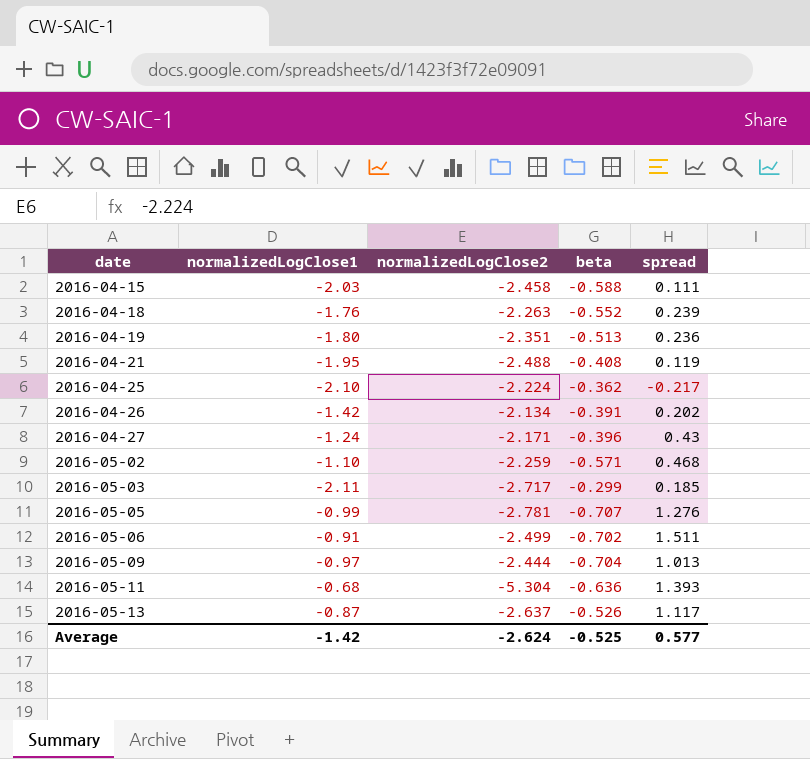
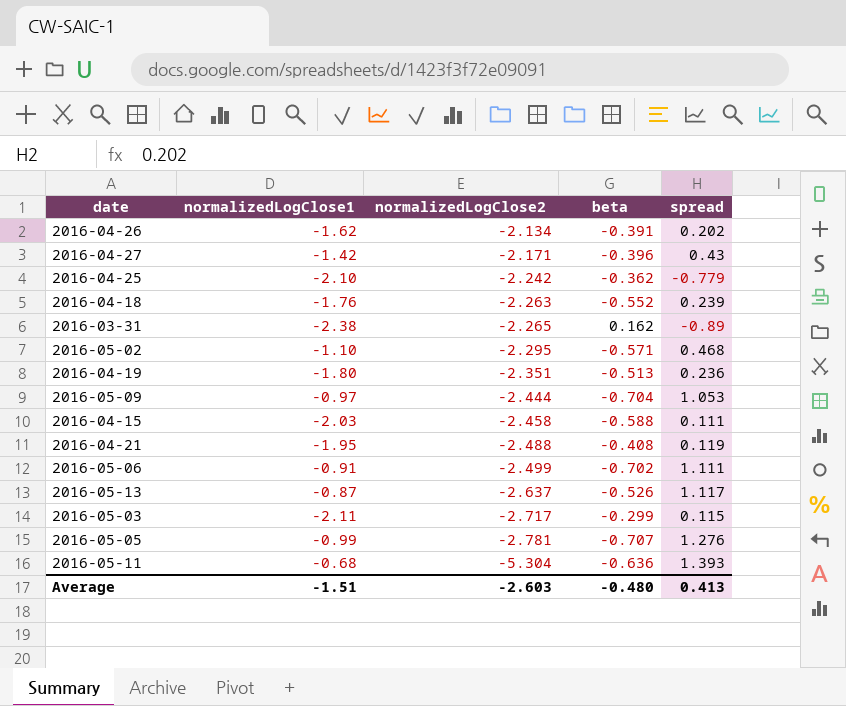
row order: date ascending -> normalizedLogClose2 descending
2016-04-26 | normalizedLogClose1: -1.42 -> -1.62
2016-04-27 | normalizedLogClose1: -1.24 -> -1.42
2016-04-25 | normalizedLogClose2: -2.224 -> -2.242
2016-04-25 | spread: -0.217 -> -0.779
row 2016-03-31: none -> -2.38 | -2.265 | 0.162 | -0.89
2016-05-02 | normalizedLogClose2: -2.259 -> -2.295
2016-05-09 | spread: 1.013 -> 1.053
2016-05-06 | spread: 1.511 -> 1.111
2016-05-03 | spread: 0.185 -> 0.115
Average | normalizedLogClose1: -1.42 -> -1.51
Average | normalizedLogClose2: -2.624 -> -2.603
Average | beta: -0.525 -> -0.480
Average | spread: 0.577 -> 0.413

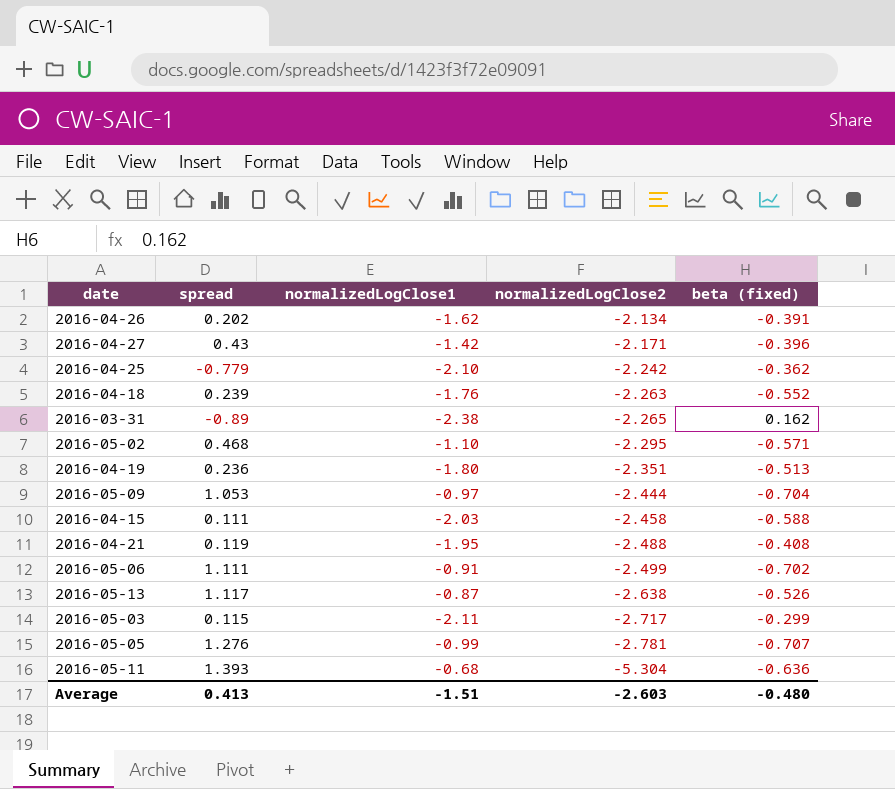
column spread | position: 5 -> 2
column name: beta -> beta (fixed)
2016-05-13 | normalizedLogClose2: -2.637 -> -2.638

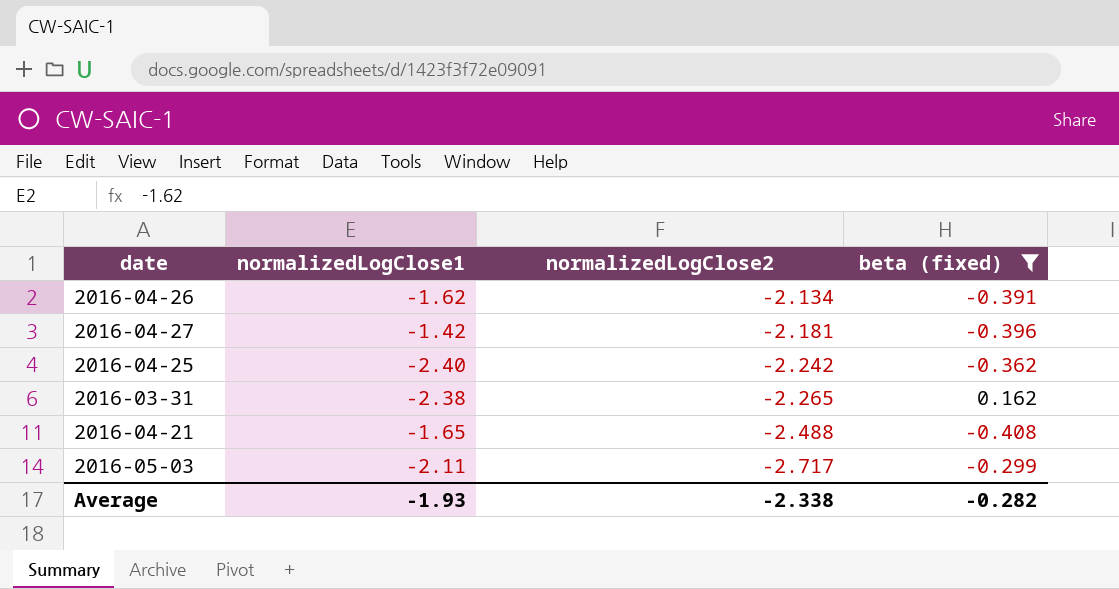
filter: none -> beta (fixed) >= -0.408
column spread | position: 2 -> none
2016-04-27 | normalizedLogClose2: -2.171 -> -2.181
2016-04-25 | normalizedLogClose1: -2.10 -> -2.40
2016-04-21 | normalizedLogClose1: -1.95 -> -1.65
Average | normalizedLogClose1: -1.51 -> -1.93
Average | normalizedLogClose2: -2.603 -> -2.338
Average | beta (fixed): -0.480 -> -0.282

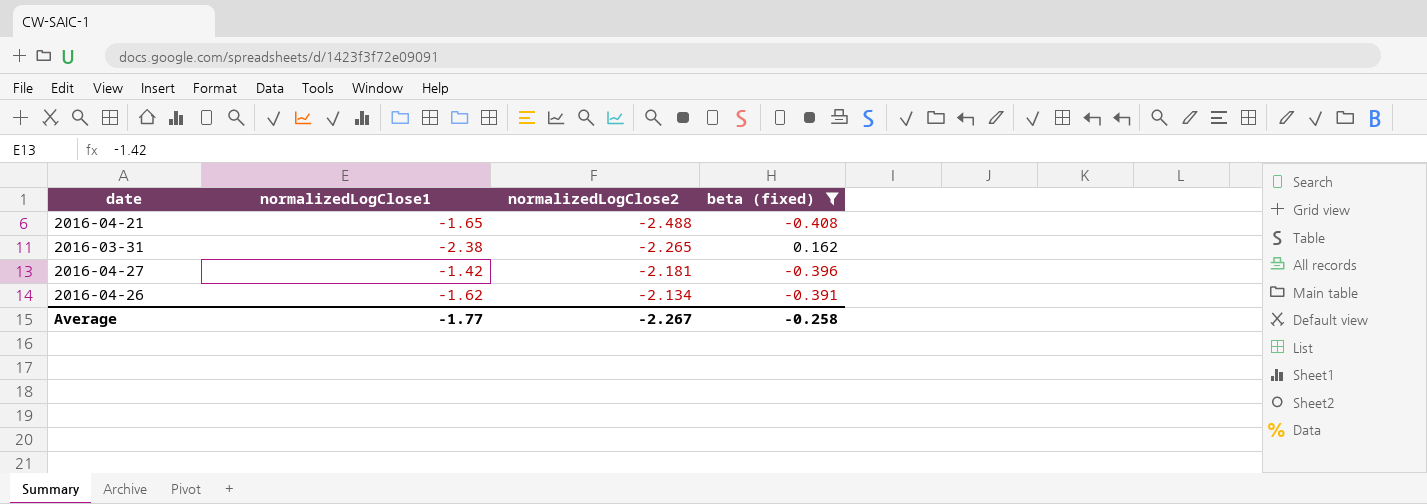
row order: normalizedLogClose2 descending -> normalizedLogClose2 ascending
row 2016-04-25: -2.40 | -2.242 | -0.362 -> none
row 2016-05-03: -2.11 | -2.717 | -0.299 -> none
Average | normalizedLogClose1: -1.93 -> -1.77
Average | normalizedLogClose2: -2.338 -> -2.267
Average | beta (fixed): -0.282 -> -0.258

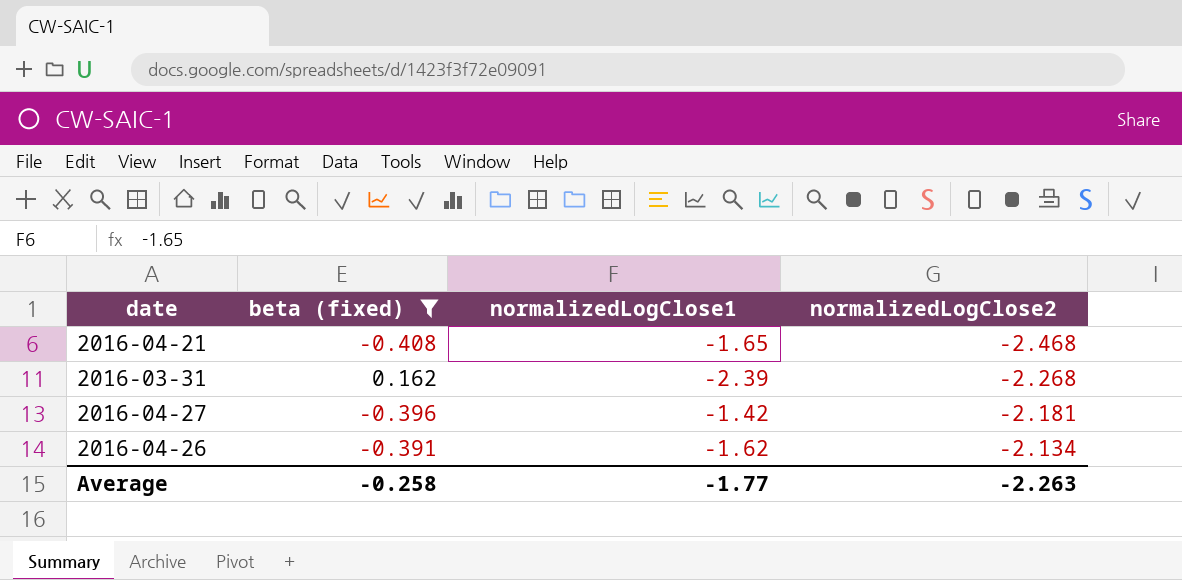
column beta (fixed) | position: 4 -> 2
2016-04-21 | normalizedLogClose2: -2.488 -> -2.468
2016-03-31 | normalizedLogClose1: -2.38 -> -2.39
2016-03-31 | normalizedLogClose2: -2.265 -> -2.268
Average | normalizedLogClose2: -2.267 -> -2.263

